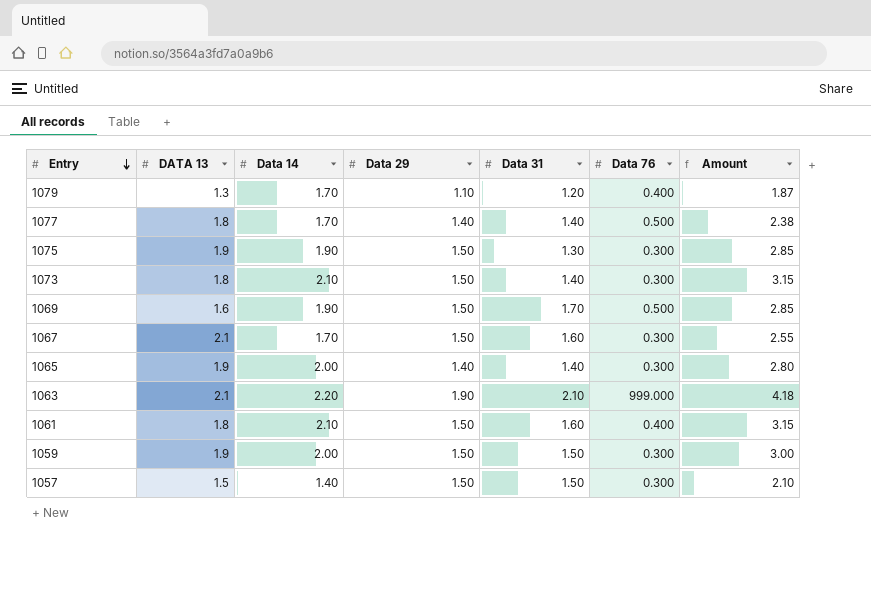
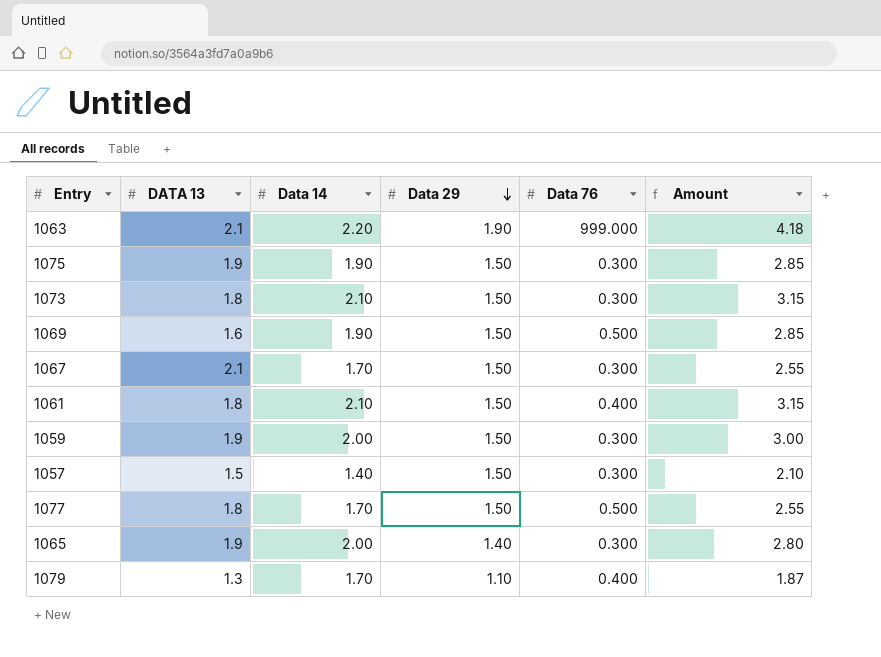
row order: Entry descending -> Data 29 descending
column Data 31 | position: 5 -> none
1077 | Data 29: 1.40 -> 1.50
1077 | Amount: 2.38 -> 2.55

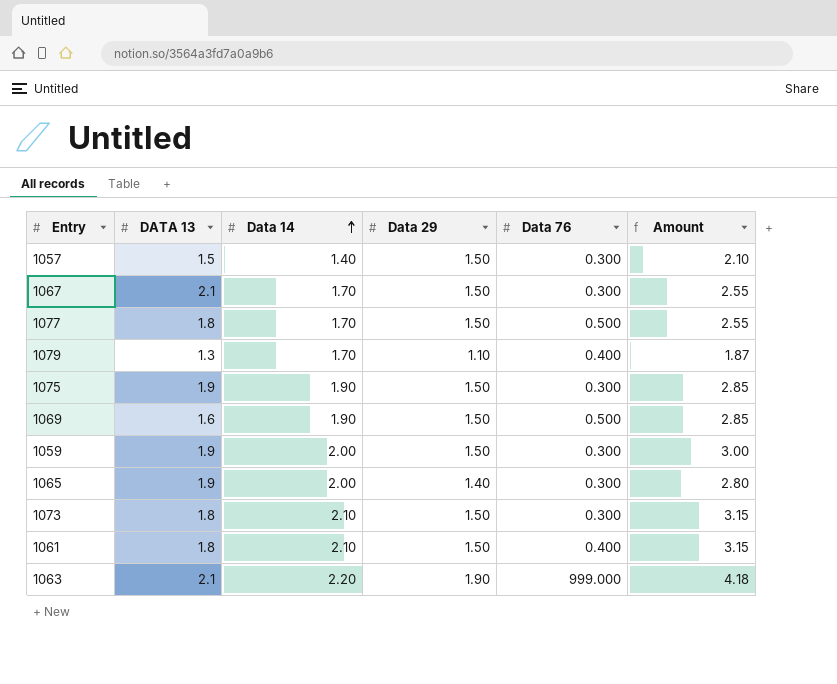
row order: Data 29 descending -> Data 14 ascending

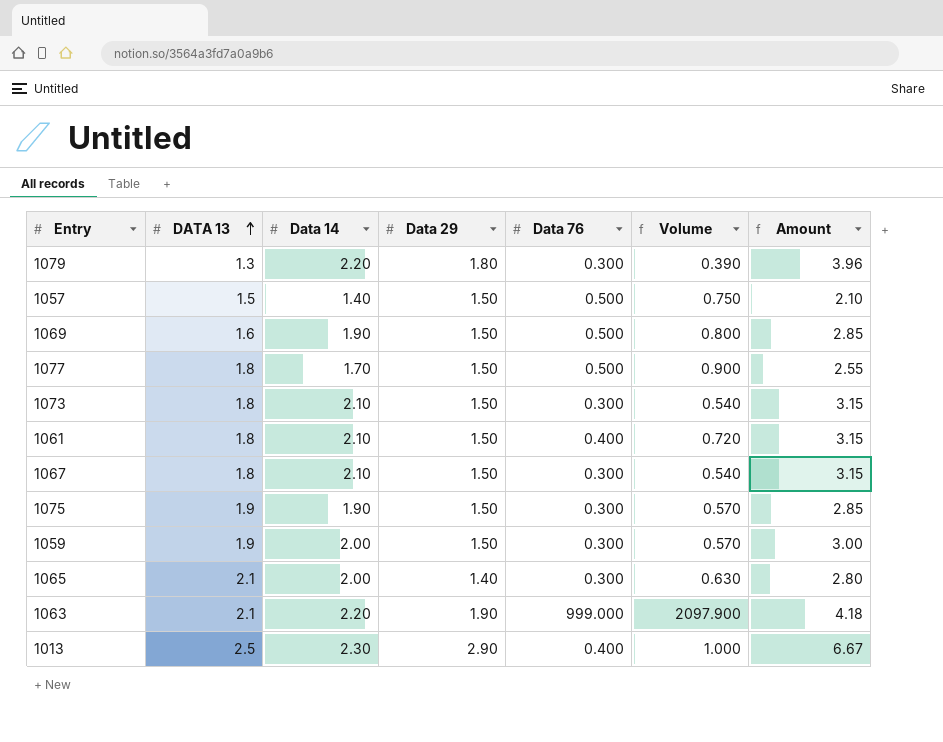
row order: Data 14 ascending -> DATA 13 ascending
column Volume | formula: none -> [DATA 13] * [Data 76]
1079 | Data 14: 1.70 -> 2.20
1079 | Data 29: 1.10 -> 1.80
1079 | Data 76: 0.400 -> 0.300
1079 | Amount: 1.87 -> 3.96
1057 | Data 76: 0.300 -> 0.500
1067 | DATA 13: 2.1 -> 1.8
1067 | Data 14: 1.70 -> 2.10
1067 | Amount: 2.55 -> 3.15
1065 | DATA 13: 1.9 -> 2.1
row 1013: none -> 2.5 | 2.30 | 2.90 | 0.400 | 1.000 | 6.67

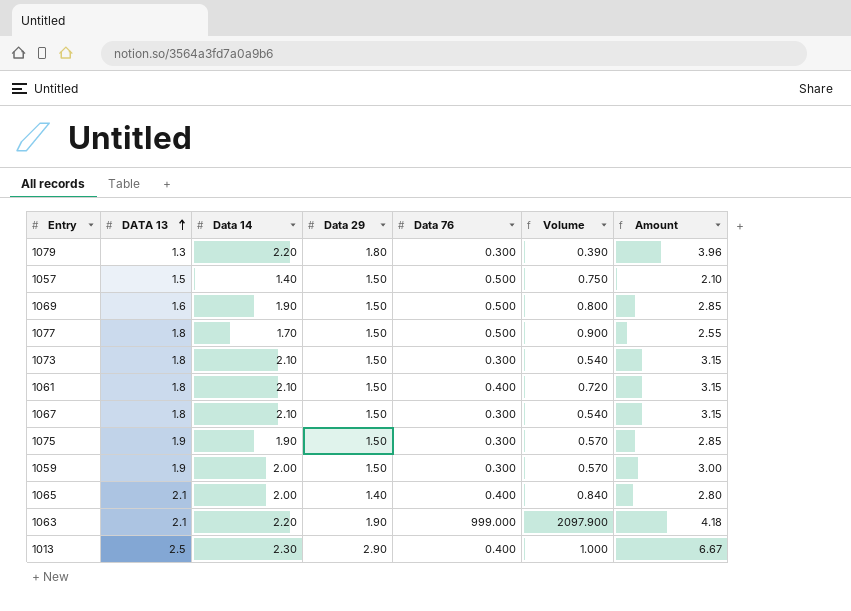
1065 | Data 76: 0.300 -> 0.400
1065 | Volume: 0.630 -> 0.840

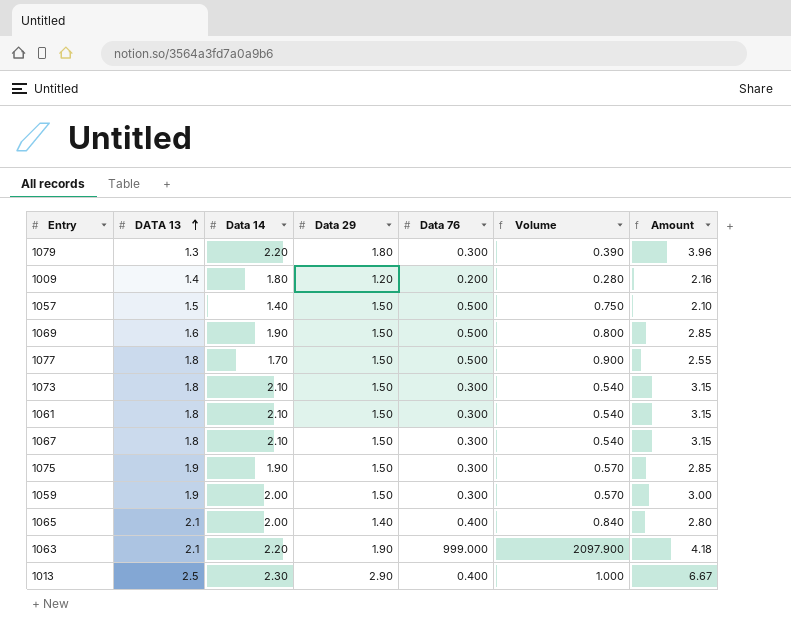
row 1009: none -> 1.4 | 1.80 | 1.20 | 0.200 | 0.280 | 2.16
1061 | Data 76: 0.400 -> 0.300
1061 | Volume: 0.720 -> 0.540

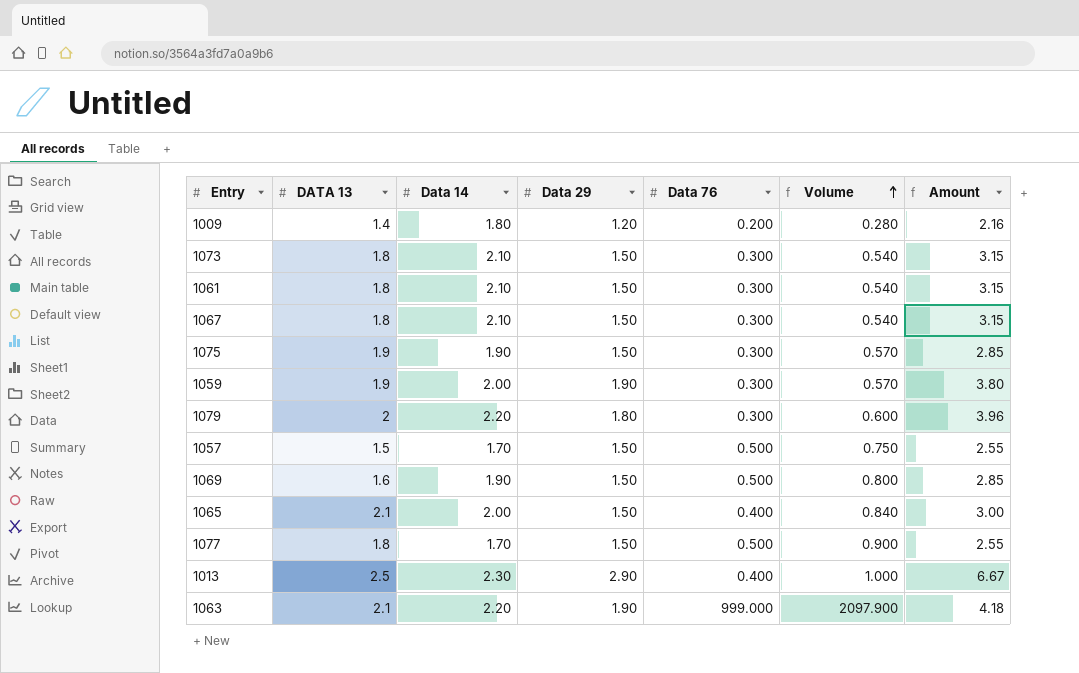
row order: DATA 13 ascending -> Volume ascending
1059 | Data 29: 1.50 -> 1.90
1059 | Amount: 3.00 -> 3.80
1079 | DATA 13: 1.3 -> 2
1079 | Volume: 0.390 -> 0.600
1057 | Data 14: 1.40 -> 1.70
1057 | Amount: 2.10 -> 2.55
1065 | Data 29: 1.40 -> 1.50
1065 | Amount: 2.80 -> 3.00

